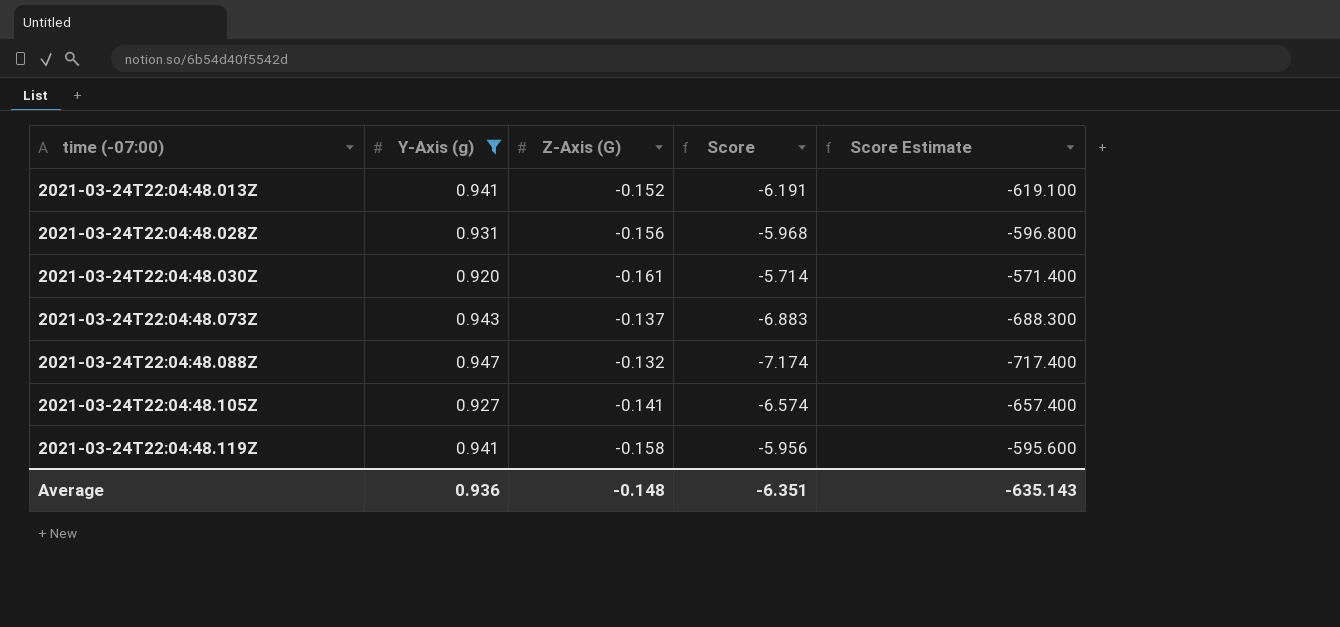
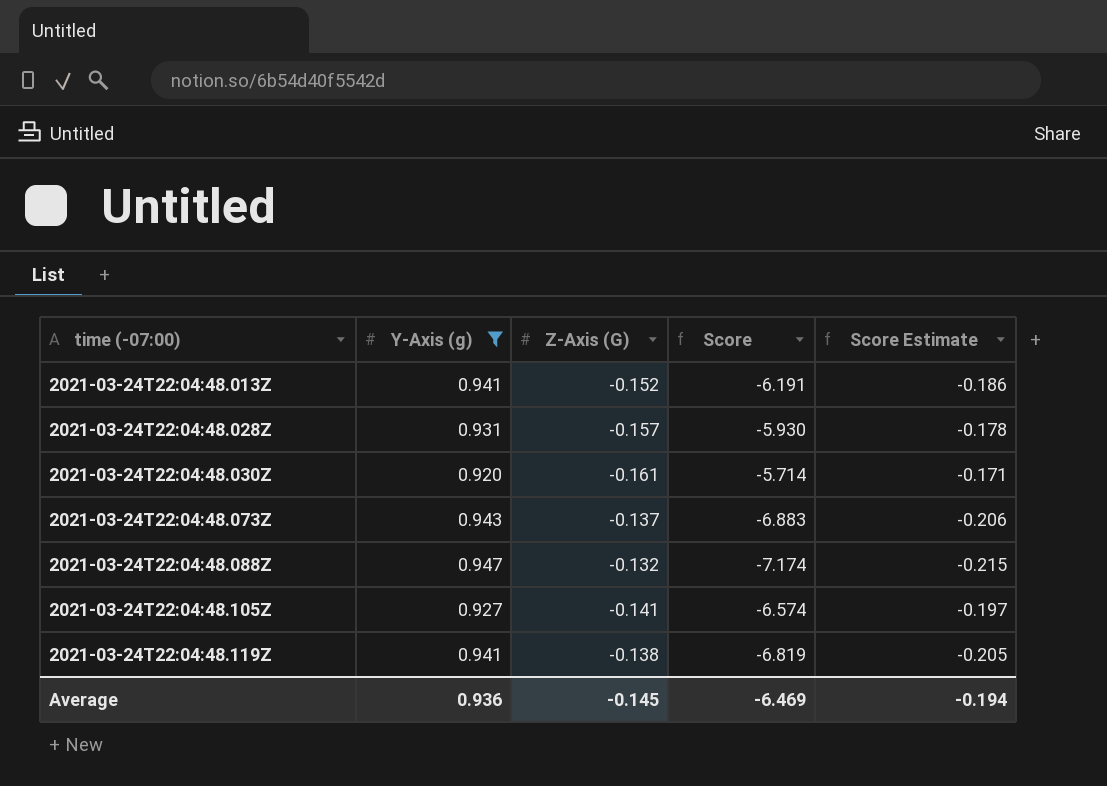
column Score Estimate | formula: [Score] * 100 -> [Score] * 0.03
2021-03-24T22:04:48.028Z | Z-Axis (G): -0.156 -> -0.157
2021-03-24T22:04:48.028Z | Score: -5.968 -> -5.930
2021-03-24T22:04:48.119Z | Z-Axis (G): -0.158 -> -0.138
2021-03-24T22:04:48.119Z | Score: -5.956 -> -6.819
Average | Z-Axis (G): -0.148 -> -0.145
Average | Score: -6.351 -> -6.469
Average | Score Estimate: -635.143 -> -0.194

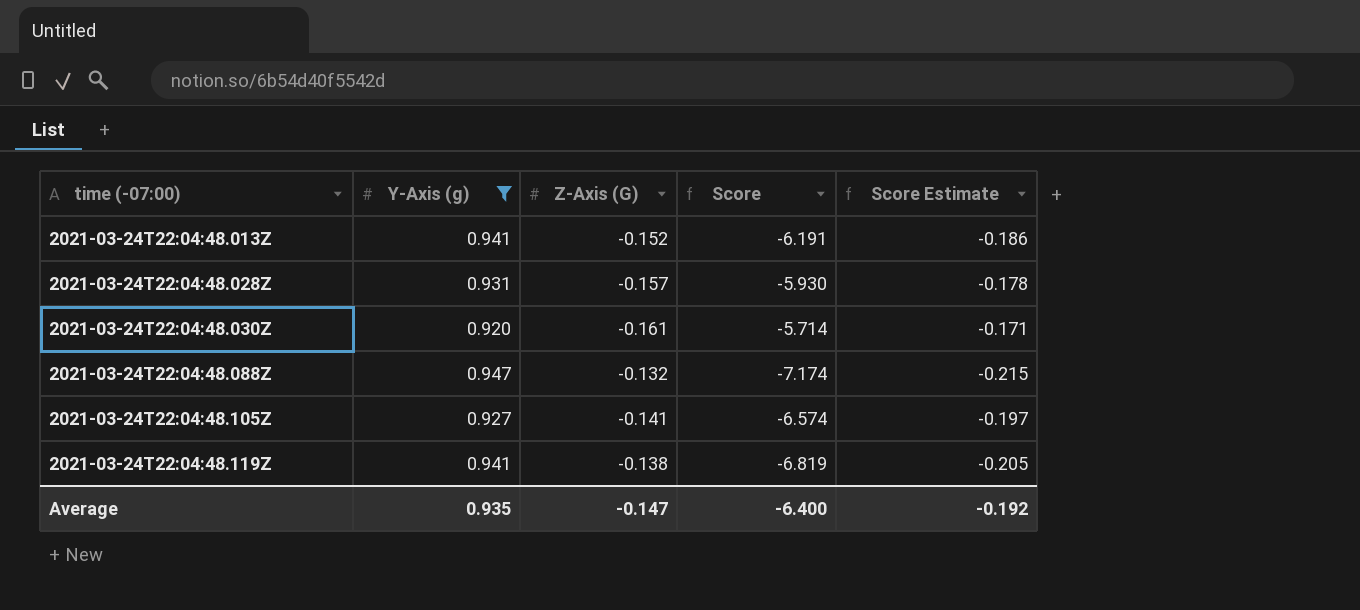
row 2021-03-24T22:04:48.073Z: 0.943 | -0.137 | -6.883 | -0.206 -> none
Average | Y-Axis (g): 0.936 -> 0.935
Average | Z-Axis (G): -0.145 -> -0.147
Average | Score: -6.469 -> -6.400
Average | Score Estimate: -0.194 -> -0.192

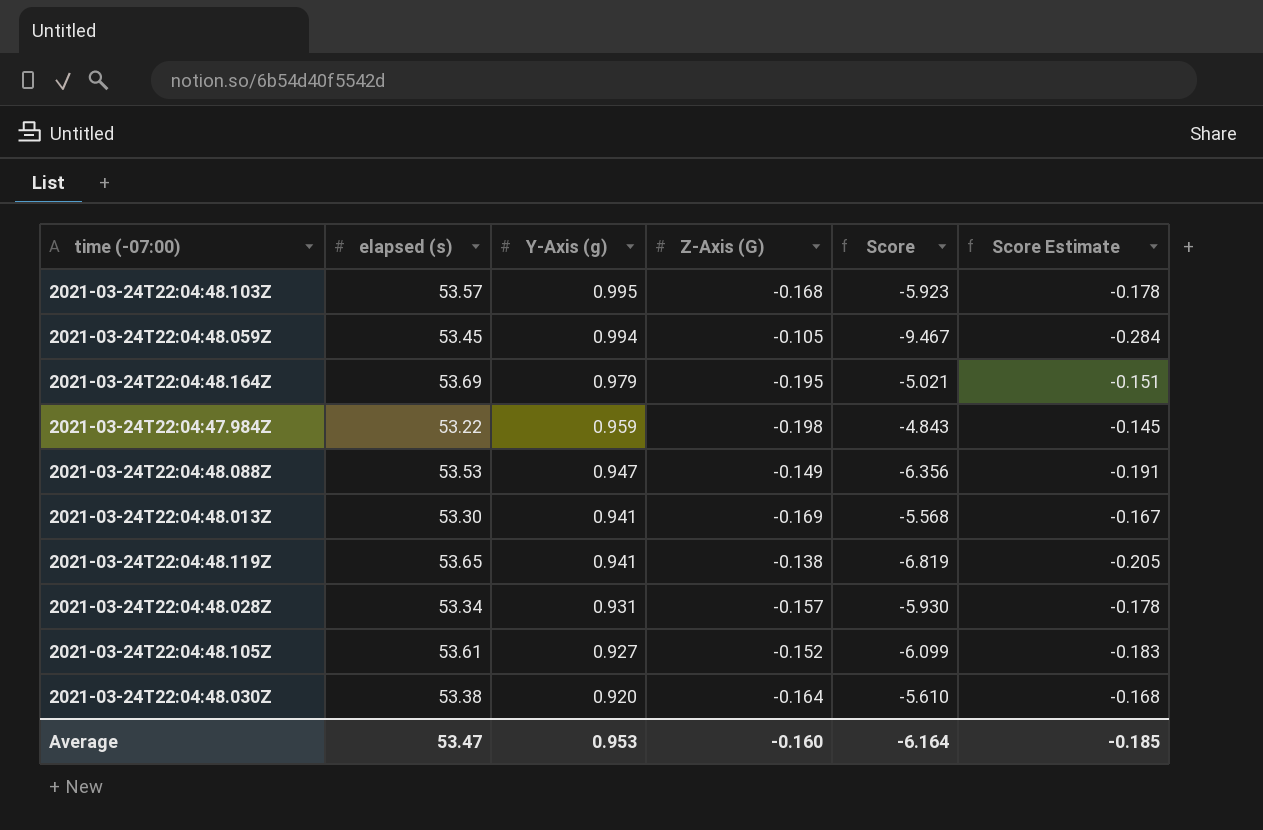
filter: Y-Axis (g) <= 0.947 -> none
row order: time (-07:00) ascending -> Y-Axis (g) descending
column elapsed (s) | position: none -> 2
2021-03-24T22:04:48.088Z | Z-Axis (G): -0.132 -> -0.149
2021-03-24T22:04:48.088Z | Score: -7.174 -> -6.356
2021-03-24T22:04:48.088Z | Score Estimate: -0.215 -> -0.191
2021-03-24T22:04:48.013Z | Z-Axis (G): -0.152 -> -0.169
2021-03-24T22:04:48.013Z | Score: -6.191 -> -5.568
2021-03-24T22:04:48.013Z | Score Estimate: -0.186 -> -0.167
2021-03-24T22:04:48.105Z | Z-Axis (G): -0.141 -> -0.152
2021-03-24T22:04:48.105Z | Score: -6.574 -> -6.099
2021-03-24T22:04:48.105Z | Score Estimate: -0.197 -> -0.183
2021-03-24T22:04:48.030Z | Z-Axis (G): -0.161 -> -0.164
2021-03-24T22:04:48.030Z | Score: -5.714 -> -5.610
2021-03-24T22:04:48.030Z | Score Estimate: -0.171 -> -0.168
Average | Y-Axis (g): 0.935 -> 0.953
Average | Z-Axis (G): -0.147 -> -0.160
Average | Score: -6.400 -> -6.164
Average | Score Estimate: -0.192 -> -0.185

